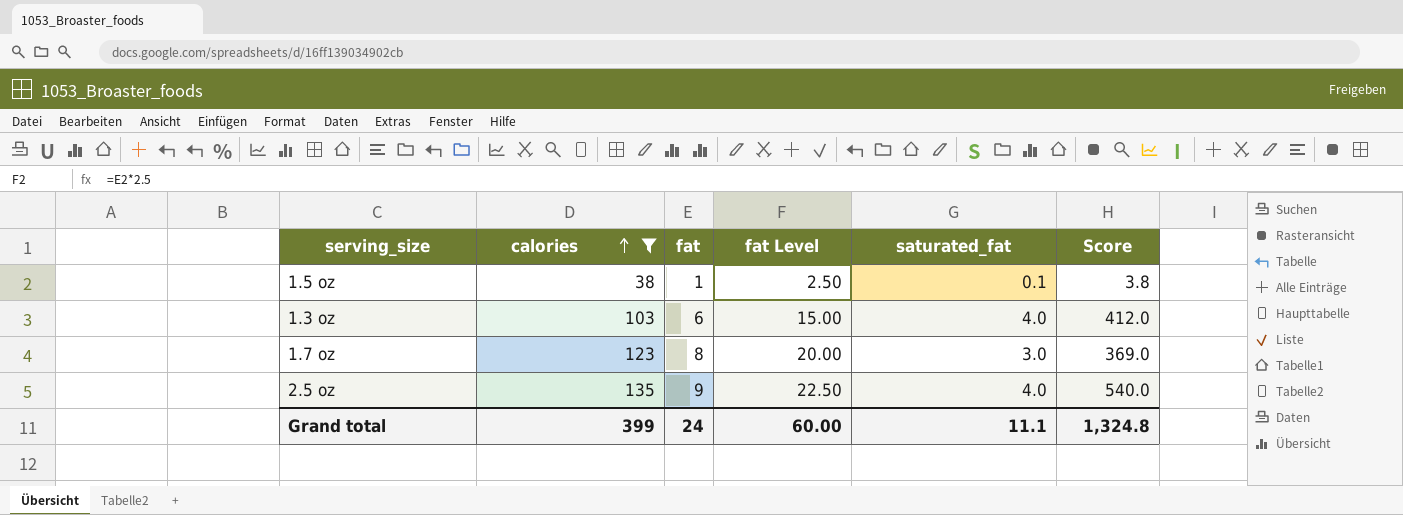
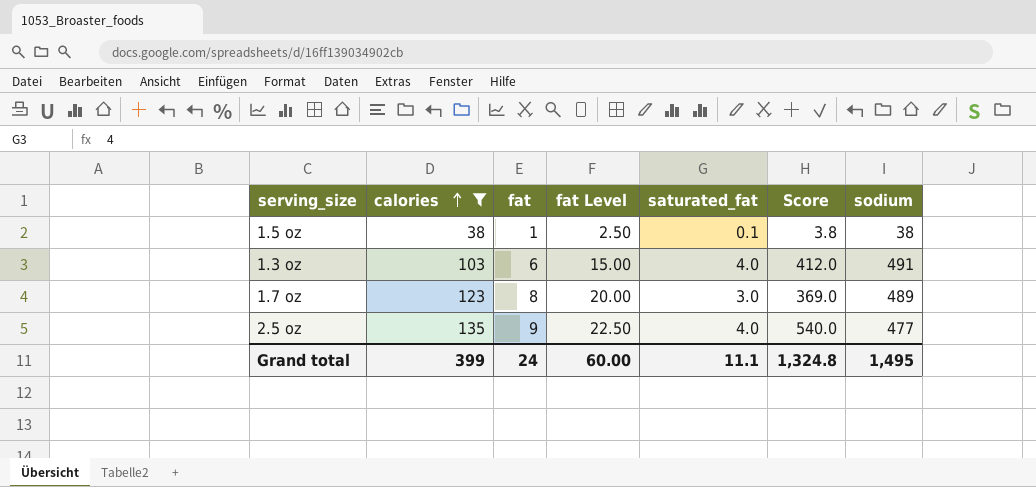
column sodium | position: none -> 7

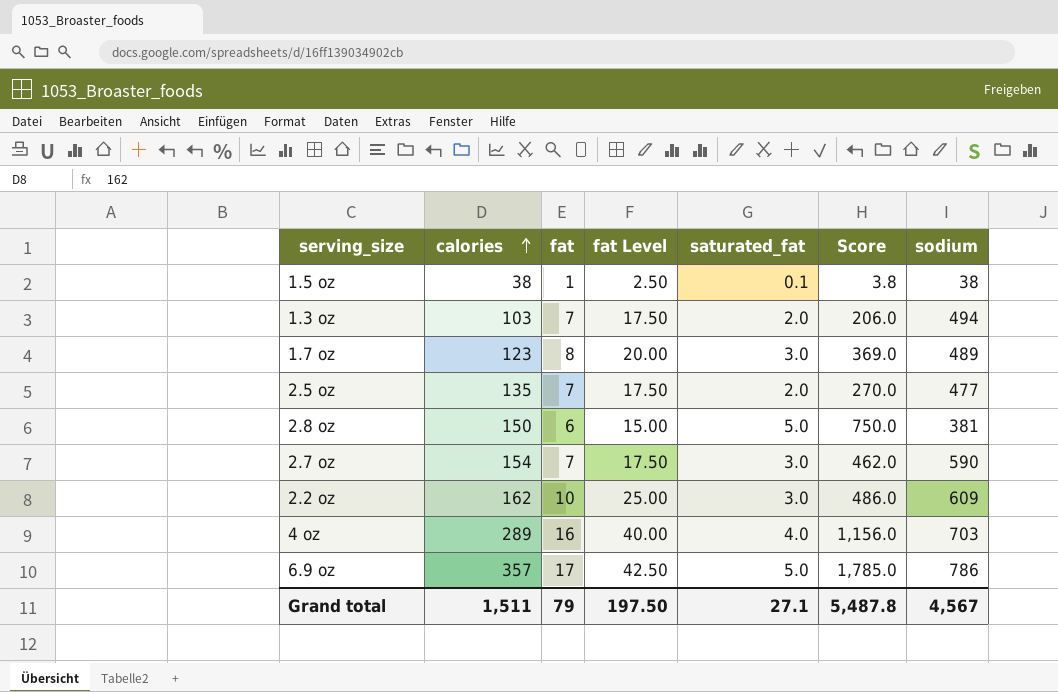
filter: calories <= 135 -> none
1.3 oz | fat: 6 -> 7
1.3 oz | fat Level: 15.00 -> 17.50
1.3 oz | saturated_fat: 4.0 -> 2.0
1.3 oz | Score: 412.0 -> 206.0
1.3 oz | sodium: 491 -> 494
2.5 oz | fat: 9 -> 7
2.5 oz | fat Level: 22.50 -> 17.50
2.5 oz | saturated_fat: 4.0 -> 2.0
2.5 oz | Score: 540.0 -> 270.0
Grand total | calories: 399 -> 1,511
Grand total | fat: 24 -> 79
Grand total | fat Level: 60.00 -> 197.50
Grand total | saturated_fat: 11.1 -> 27.1
Grand total | Score: 1,324.8 -> 5,487.8
Grand total | sodium: 1,495 -> 4,567

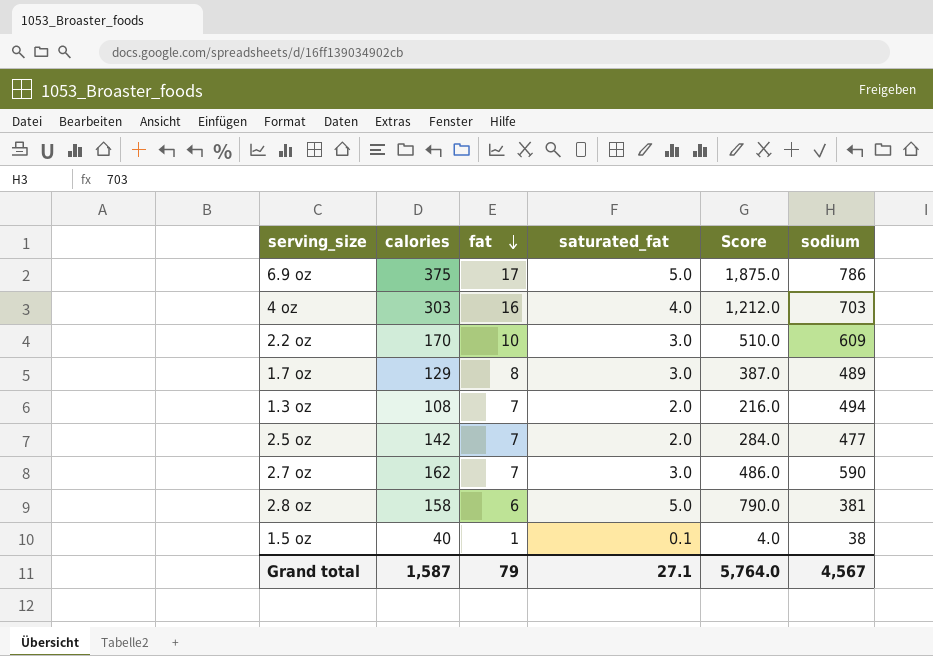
row order: calories ascending -> fat descending
column fat Level | formula: [fat] * 2.5 -> none
6.9 oz | calories: 357 -> 375
6.9 oz | Score: 1,785.0 -> 1,875.0
4 oz | calories: 289 -> 303
4 oz | Score: 1,156.0 -> 1,212.0
2.2 oz | calories: 162 -> 170
2.2 oz | Score: 486.0 -> 510.0
1.7 oz | calories: 123 -> 129
1.7 oz | Score: 369.0 -> 387.0
1.3 oz | calories: 103 -> 108
1.3 oz | Score: 206.0 -> 216.0
2.5 oz | calories: 135 -> 142
2.5 oz | Score: 270.0 -> 284.0
2.7 oz | calories: 154 -> 162
2.7 oz | Score: 462.0 -> 486.0
2.8 oz | calories: 150 -> 158
2.8 oz | Score: 750.0 -> 790.0
1.5 oz | calories: 38 -> 40
1.5 oz | Score: 3.8 -> 4.0
Grand total | calories: 1,511 -> 1,587
Grand total | Score: 5,487.8 -> 5,764.0

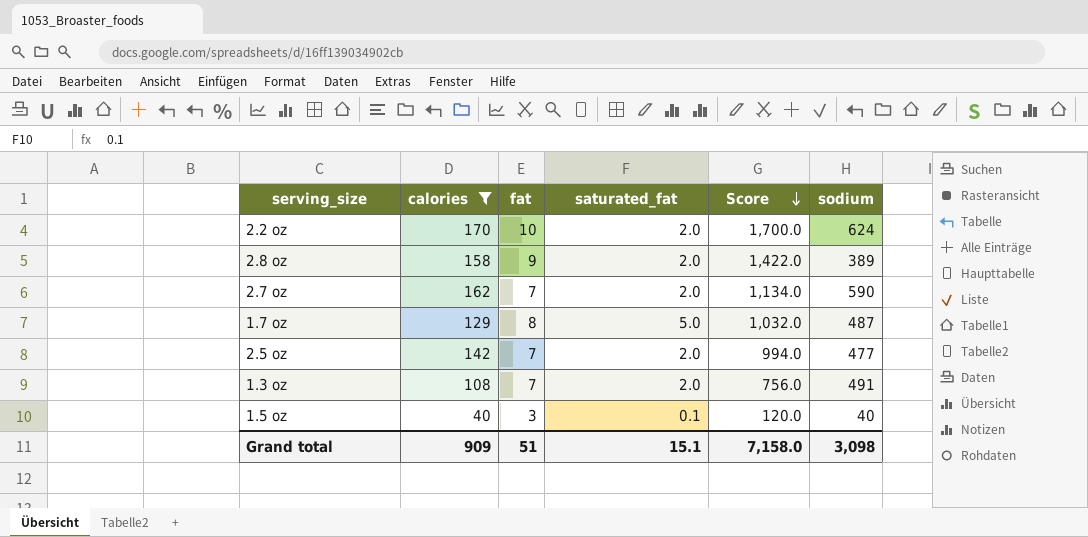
filter: none -> calories <= 170
row order: fat descending -> Score descending
column Score | formula: [calories] * [saturated_fat] -> [calories] * [fat]
2.2 oz | saturated_fat: 3.0 -> 2.0
2.2 oz | sodium: 609 -> 624
2.8 oz | fat: 6 -> 9
2.8 oz | saturated_fat: 5.0 -> 2.0
2.8 oz | sodium: 381 -> 389
2.7 oz | saturated_fat: 3.0 -> 2.0
1.7 oz | saturated_fat: 3.0 -> 5.0
1.7 oz | sodium: 489 -> 487
1.3 oz | sodium: 494 -> 491
1.5 oz | fat: 1 -> 3
1.5 oz | sodium: 38 -> 40
Grand total | calories: 1,587 -> 909
Grand total | fat: 79 -> 51
Grand total | saturated_fat: 27.1 -> 15.1
Grand total | Score: 5,764.0 -> 7,158.0
Grand total | sodium: 4,567 -> 3,098

